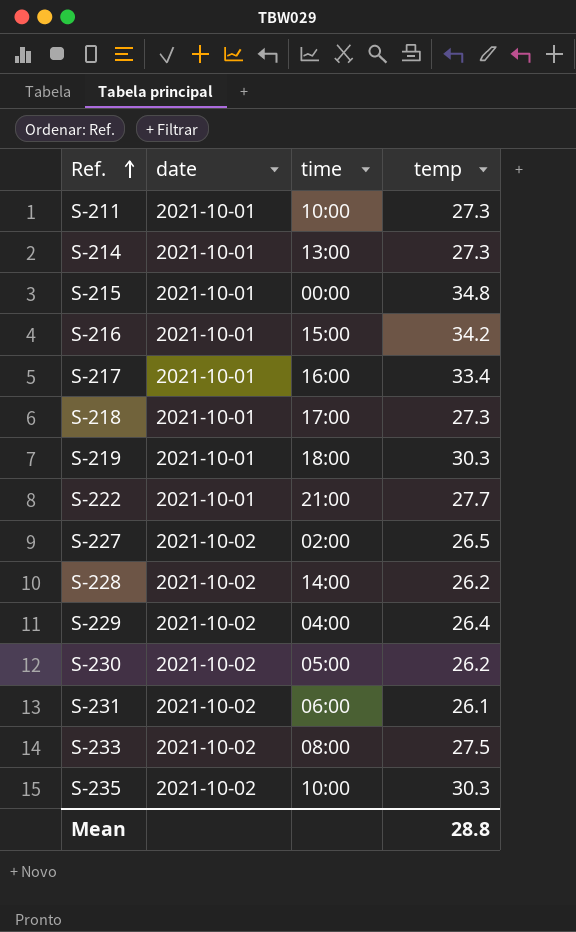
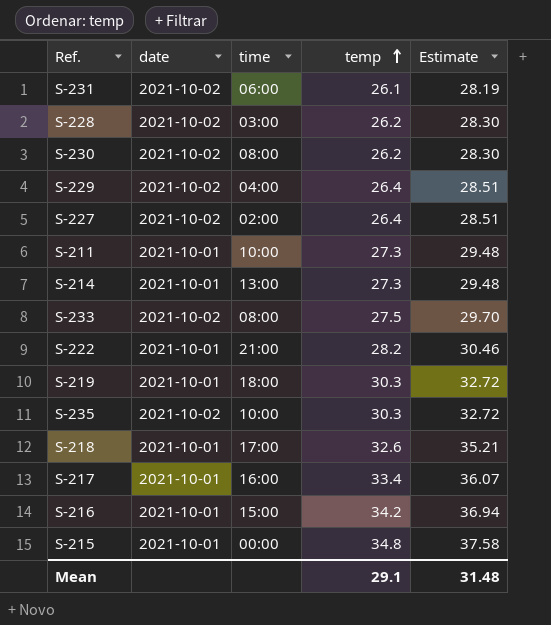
row order: Ref. ascending -> temp ascending
column Estimate | formula: none -> [temp] * 1.08
S-228 | time: 14:00 -> 03:00
S-230 | time: 05:00 -> 08:00
S-227 | temp: 26.5 -> 26.4
S-222 | temp: 27.7 -> 28.2
S-218 | temp: 27.3 -> 32.6
Mean | temp: 28.8 -> 29.1

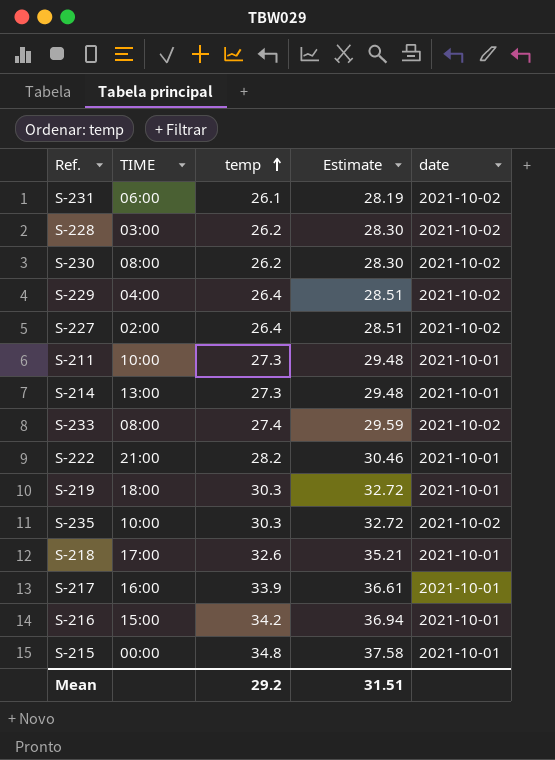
column name: time -> TIME
column date | position: 2 -> 5
S-233 | temp: 27.5 -> 27.4
S-233 | Estimate: 29.70 -> 29.59
S-217 | temp: 33.4 -> 33.9
S-217 | Estimate: 36.07 -> 36.61
Mean | temp: 29.1 -> 29.2
Mean | Estimate: 31.48 -> 31.51

